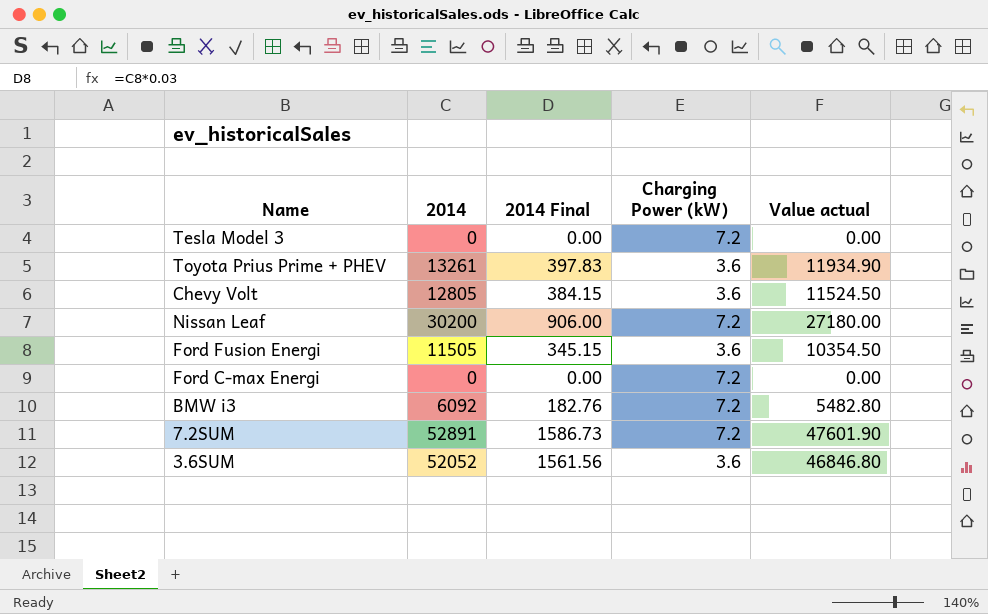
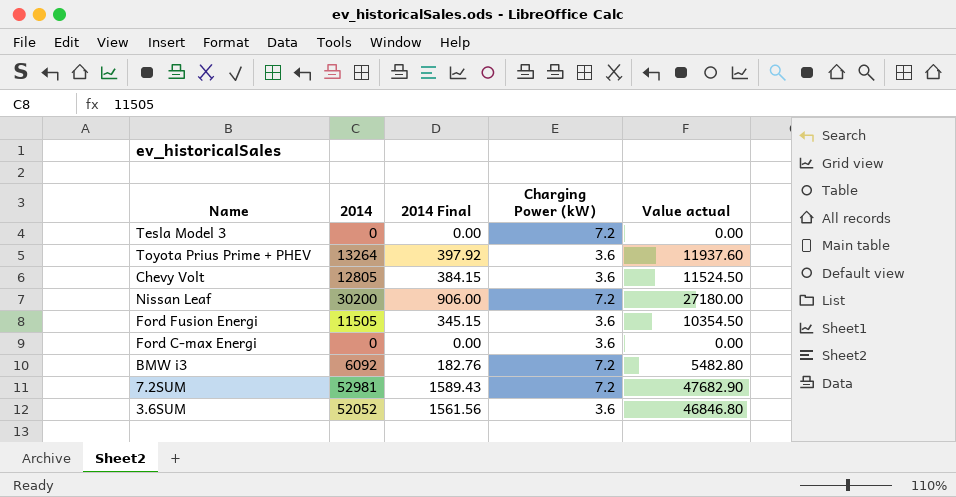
Toyota Prius Prime + PHEV | 2014: 13261 -> 13264
Toyota Prius Prime + PHEV | 2014 Final: 397.83 -> 397.92
Toyota Prius Prime + PHEV | Value actual: 11934.90 -> 11937.60
Ford C-max Energi | Charging Power (kW): 7.2 -> 3.6
7.2SUM | 2014: 52891 -> 52981
7.2SUM | 2014 Final: 1586.73 -> 1589.43
7.2SUM | Value actual: 47601.90 -> 47682.90

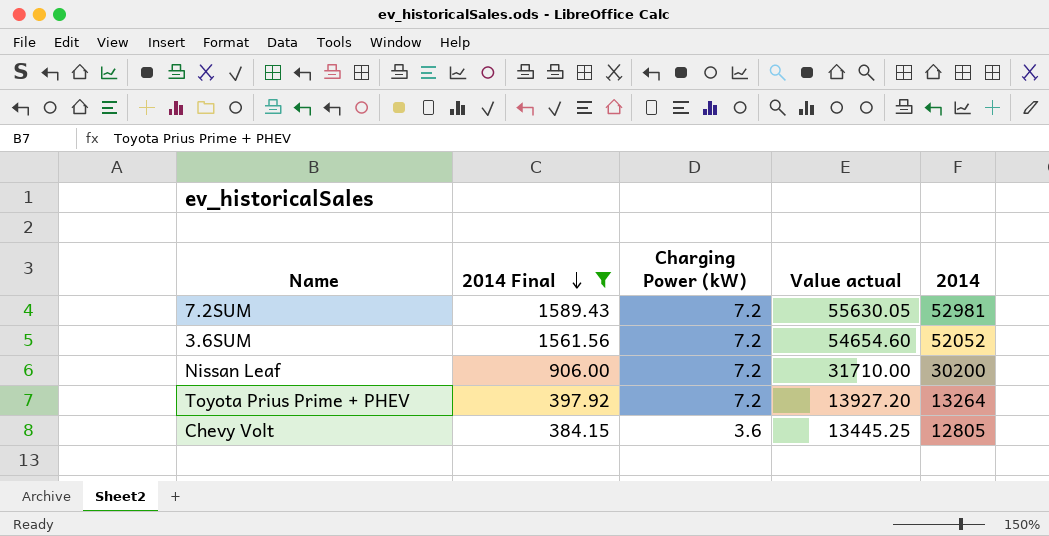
filter: none -> 2014 Final >= 384.15
row order: none -> 2014 Final descending
column Value actual | formula: [2014] * 0.9 -> [2014] * 1.05
column 2014 | position: 2 -> 5
3.6SUM | Charging Power (kW): 3.6 -> 7.2
Toyota Prius Prime + PHEV | Charging Power (kW): 3.6 -> 7.2

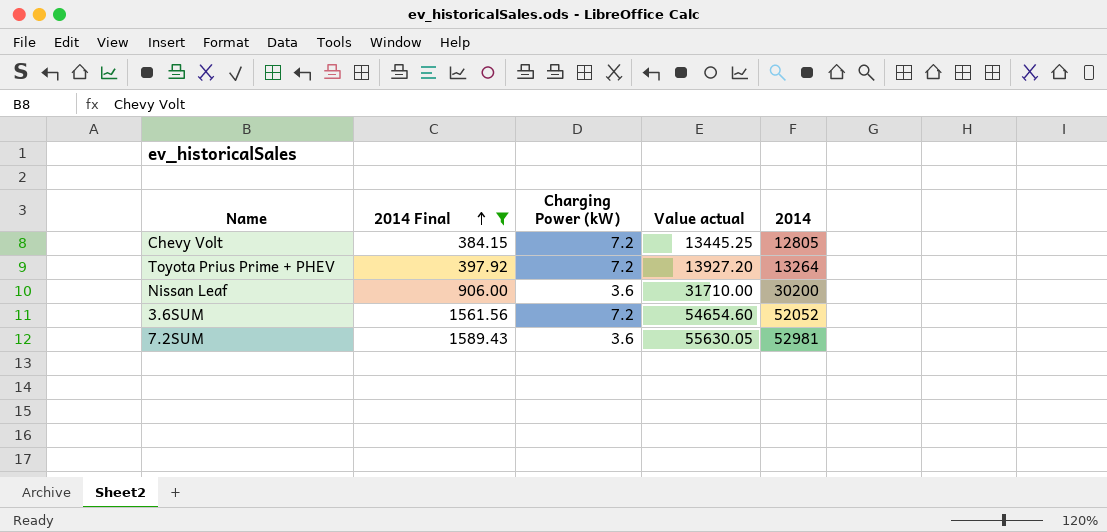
row order: 2014 Final descending -> 2014 Final ascending
Chevy Volt | Charging Power (kW): 3.6 -> 7.2
Nissan Leaf | Charging Power (kW): 7.2 -> 3.6
7.2SUM | Charging Power (kW): 7.2 -> 3.6

